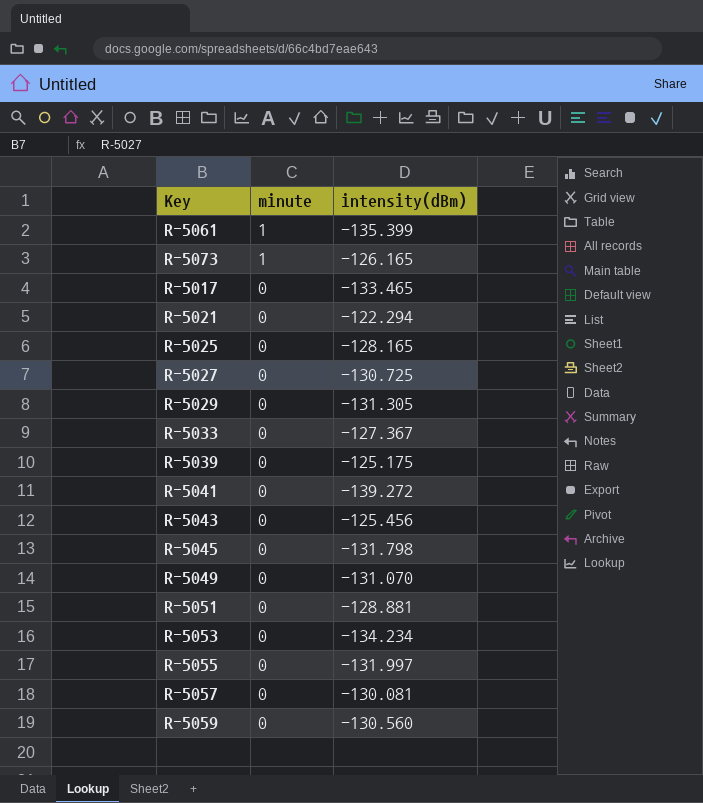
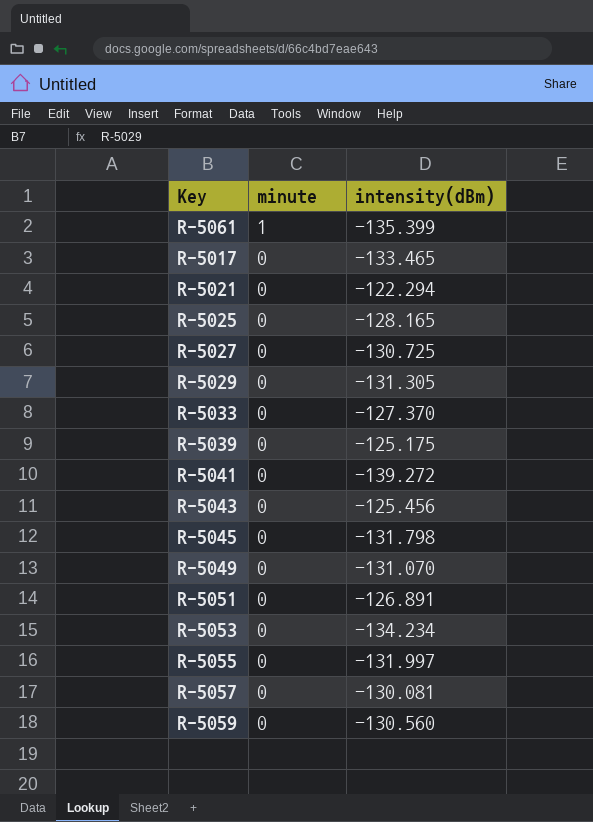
row R-5073: 1 | -126.165 -> none
R-5033 | intensity(dBm): -127.367 -> -127.370
R-5051 | intensity(dBm): -128.881 -> -126.891

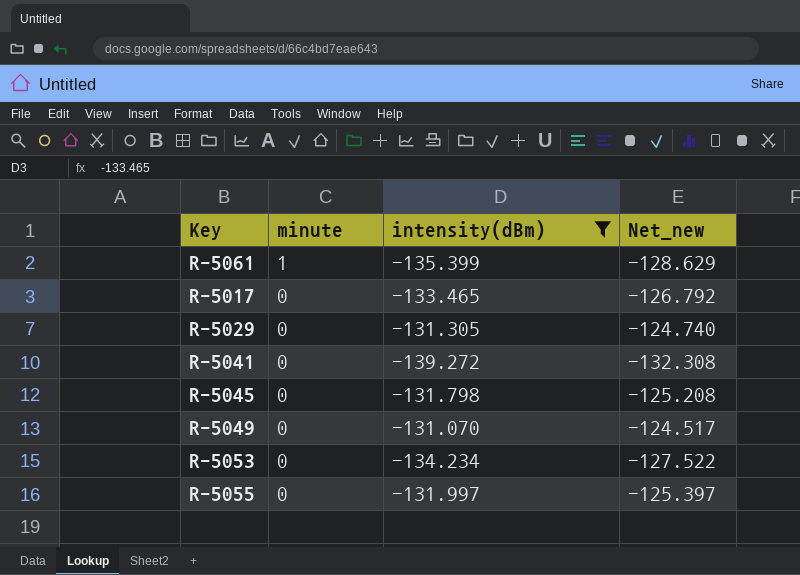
filter: none -> intensity(dBm) <= -131.070
column Net_new | formula: none -> [intensity(dBm)] * 0.95

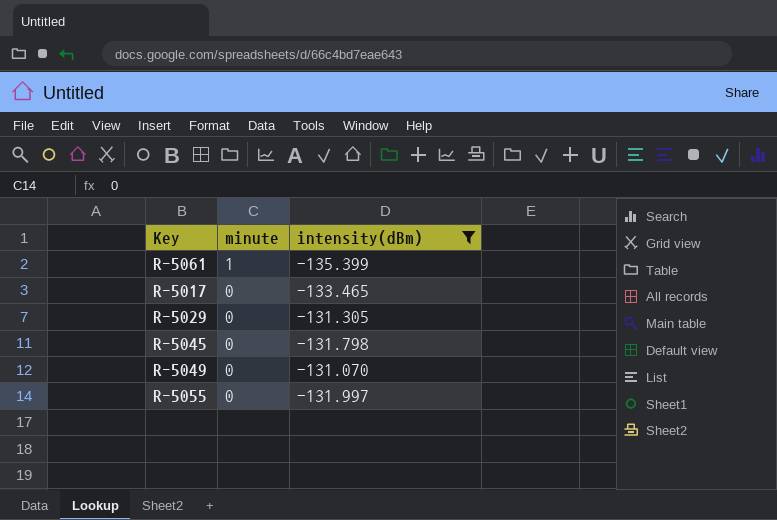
column Net_new | formula: [intensity(dBm)] * 0.95 -> none
row R-5041: 0 | -139.272 | -132.308 -> none
row R-5053: 0 | -134.234 | -127.522 -> none

